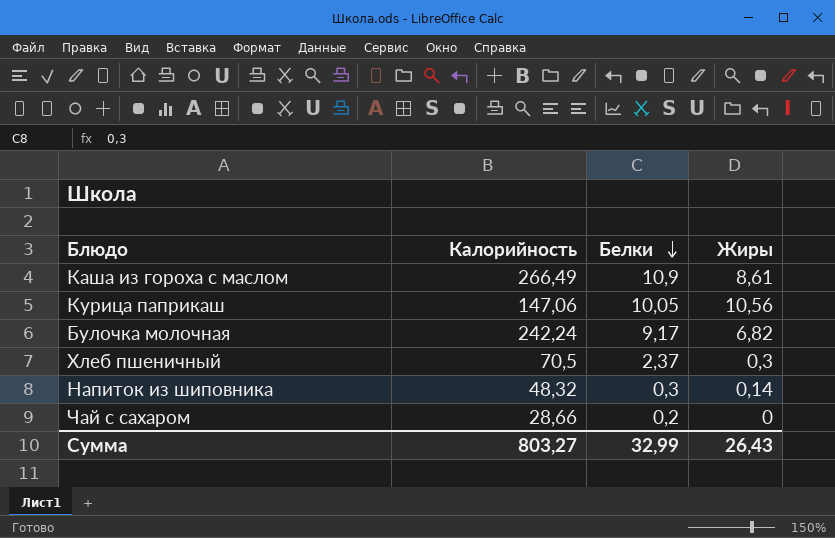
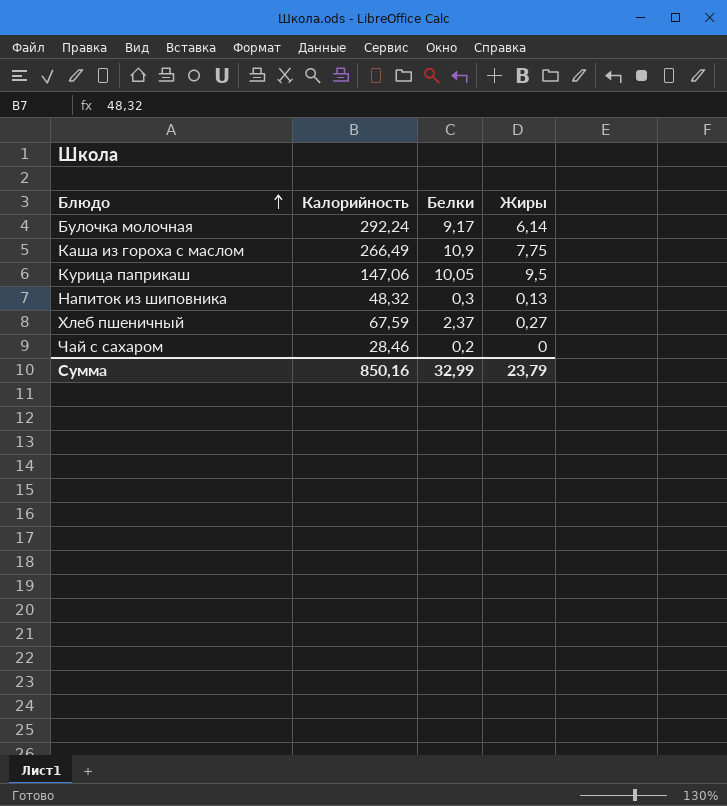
row order: Белки descending -> Блюдо ascending
Булочка молочная | Калорийность: 242,24 -> 292,24
Булочка молочная | Жиры: 6,82 -> 6,14
Каша из гороха с маслом | Жиры: 8,61 -> 7,75
Курица паприкаш | Жиры: 10,56 -> 9,5
Напиток из шиповника | Жиры: 0,14 -> 0,13
Хлеб пшеничный | Калорийность: 70,5 -> 67,59
Хлеб пшеничный | Жиры: 0,3 -> 0,27
Чай с сахаром | Калорийность: 28,66 -> 28,46
Сумма | Калорийность: 803,27 -> 850,16
Сумма | Жиры: 26,43 -> 23,79

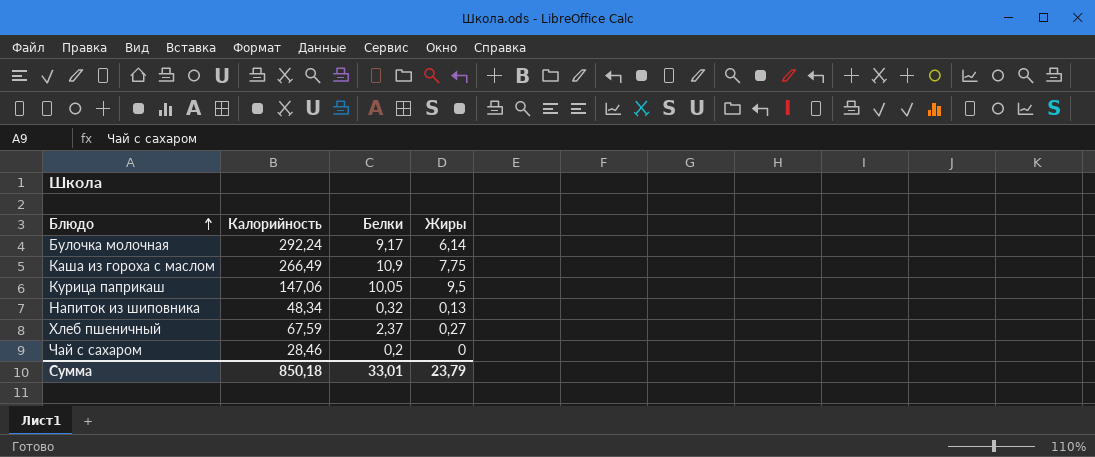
Напиток из шиповника | Калорийность: 48,32 -> 48,34
Напиток из шиповника | Белки: 0,3 -> 0,32
Сумма | Калорийность: 850,16 -> 850,18
Сумма | Белки: 32,99 -> 33,01

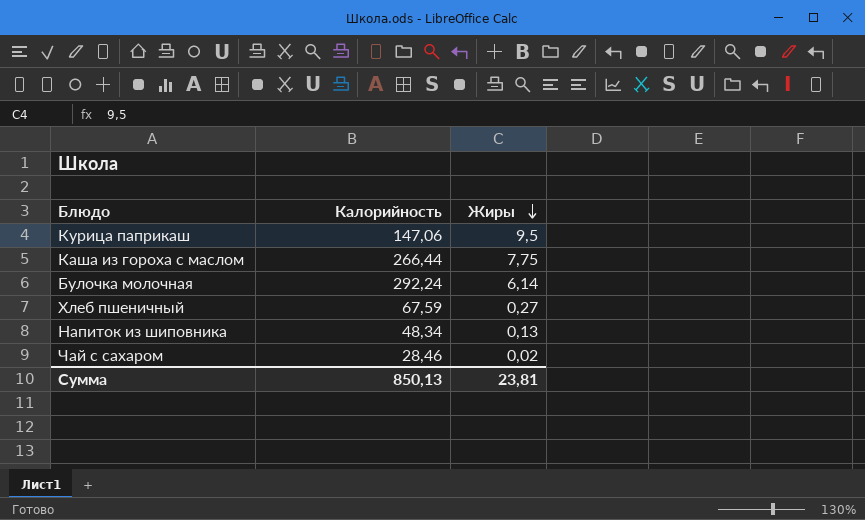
row order: Блюдо ascending -> Жиры descending
column Белки | position: 3 -> none
Каша из гороха с маслом | Калорийность: 266,49 -> 266,44
Чай с сахаром | Жиры: 0 -> 0,02
Сумма | Калорийность: 850,18 -> 850,13
Сумма | Жиры: 23,79 -> 23,81

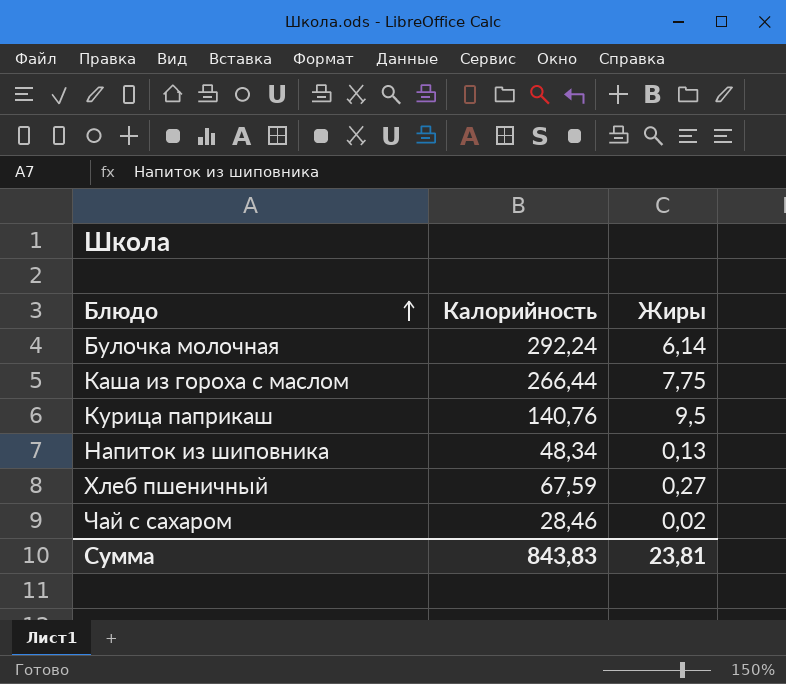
row order: Жиры descending -> Блюдо ascending
Курица паприкаш | Калорийность: 147,06 -> 140,76
Сумма | Калорийность: 850,13 -> 843,83

